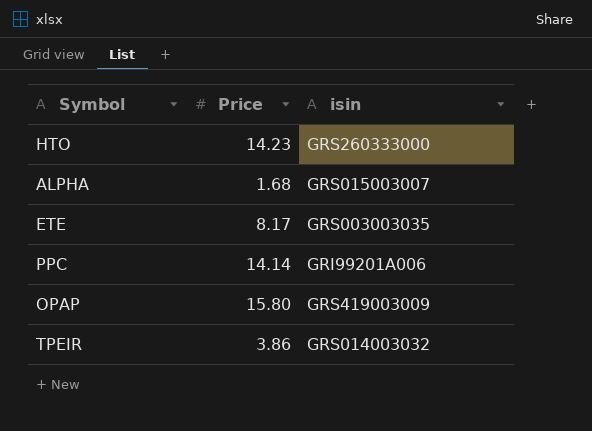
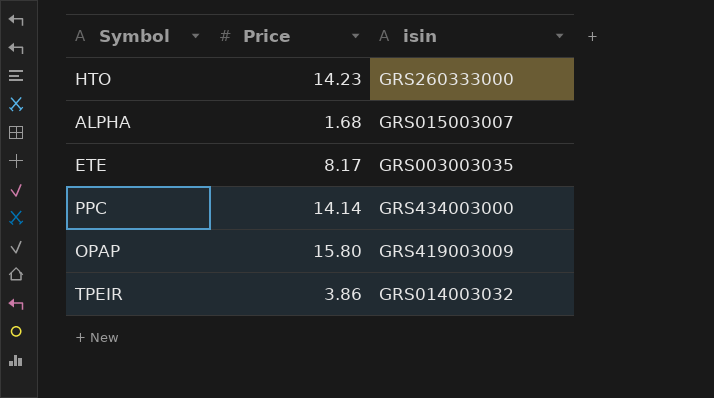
PPC | isin: GRI99201A006 -> GRS434003000

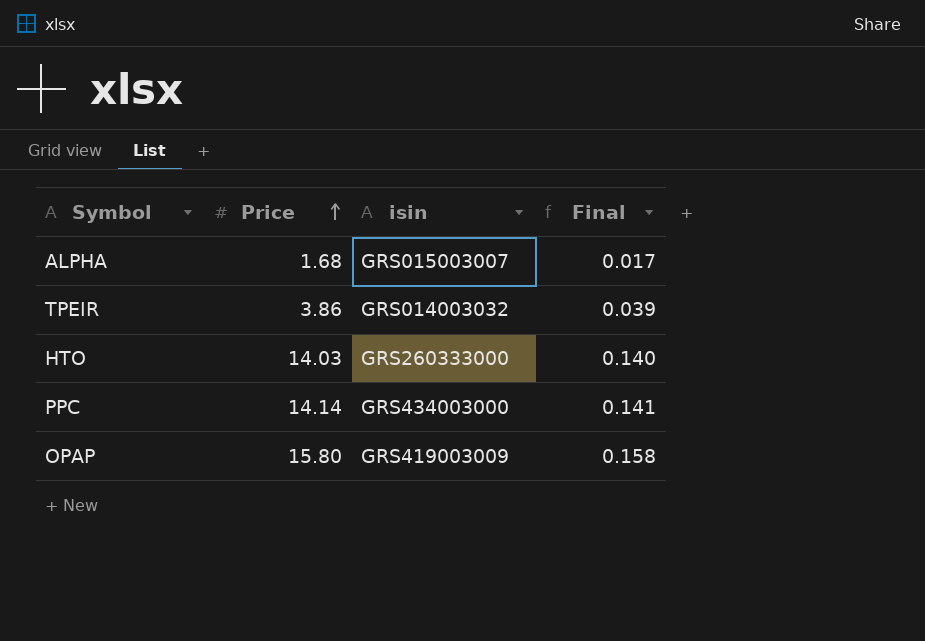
row order: none -> Price ascending
column Final | formula: none -> [Price] * 0.01
row ETE: 8.17 | GRS003003035 -> none
HTO | Price: 14.23 -> 14.03

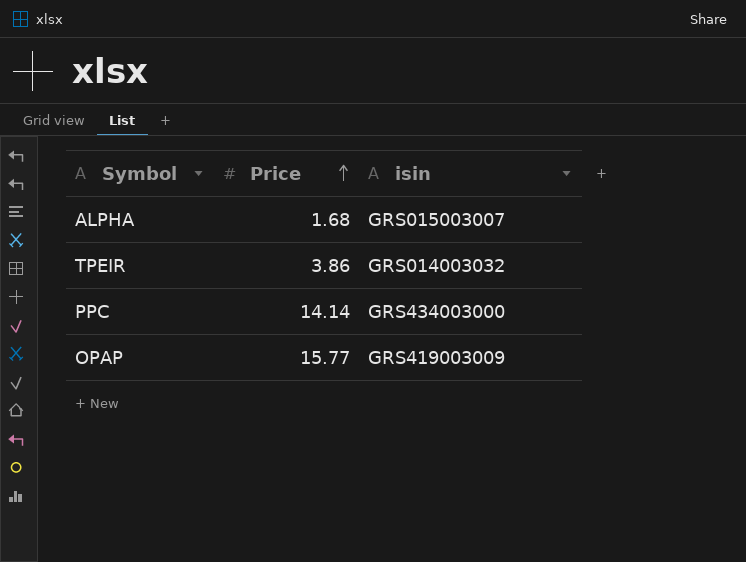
column Final | formula: [Price] * 0.01 -> none
row HTO: 14.03 | GRS260333000 | 0.140 -> none
OPAP | Price: 15.80 -> 15.77

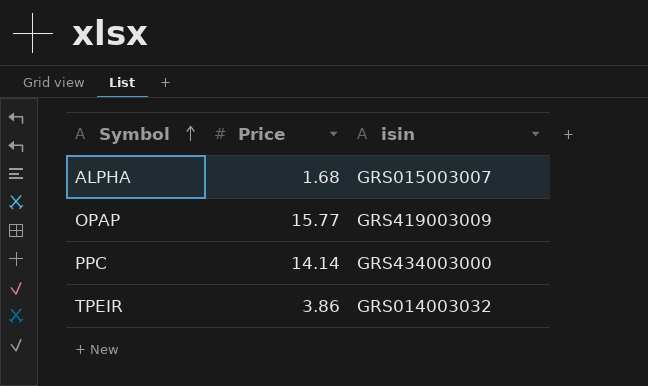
row order: Price ascending -> Symbol ascending

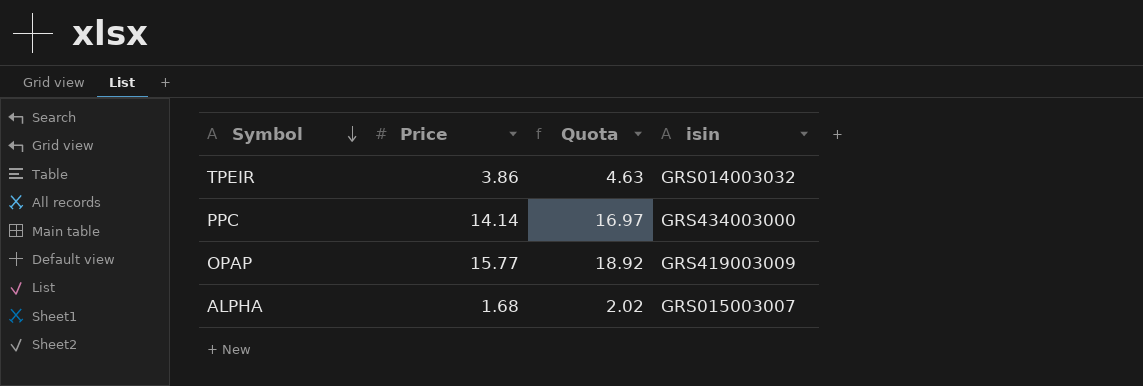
row order: Symbol ascending -> Symbol descending
column Quota | formula: none -> [Price] * 1.2

